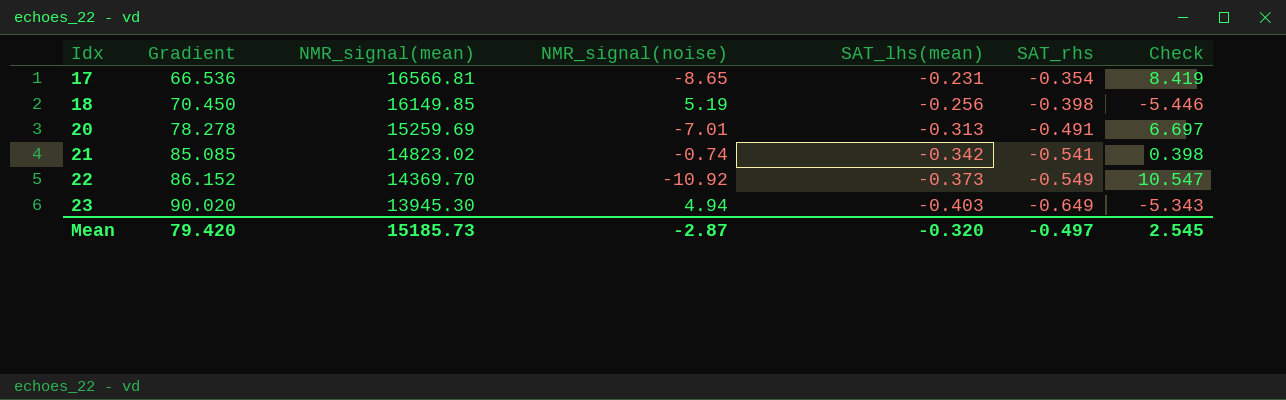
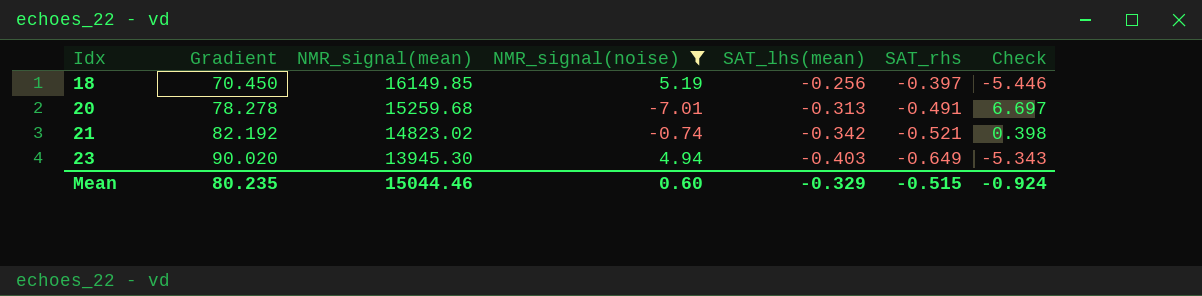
filter: none -> NMR_signal(noise) >= -7.01
18 | SAT_rhs: -0.398 -> -0.397
20 | NMR_signal(mean): 15259.69 -> 15259.68
21 | Gradient: 85.085 -> 82.192
21 | SAT_rhs: -0.541 -> -0.521
Mean | Gradient: 79.420 -> 80.235
Mean | NMR_signal(mean): 15185.73 -> 15044.46
Mean | NMR_signal(noise): -2.87 -> 0.60
Mean | SAT_lhs(mean): -0.320 -> -0.329
Mean | SAT_rhs: -0.497 -> -0.515
Mean | Check: 2.545 -> -0.924

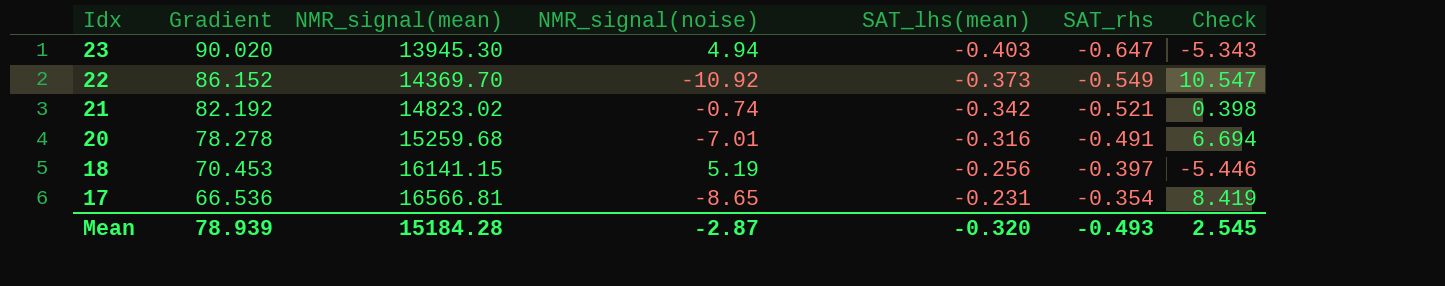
filter: NMR_signal(noise) >= -7.01 -> none
row order: Idx ascending -> Idx descending
23 | SAT_rhs: -0.649 -> -0.647
20 | SAT_lhs(mean): -0.313 -> -0.316
20 | Check: 6.697 -> 6.694
18 | Gradient: 70.450 -> 70.453
18 | NMR_signal(mean): 16149.85 -> 16141.15
Mean | Gradient: 80.235 -> 78.939
Mean | NMR_signal(mean): 15044.46 -> 15184.28
Mean | NMR_signal(noise): 0.60 -> -2.87
Mean | SAT_lhs(mean): -0.329 -> -0.320
Mean | SAT_rhs: -0.515 -> -0.493
Mean | Check: -0.924 -> 2.545

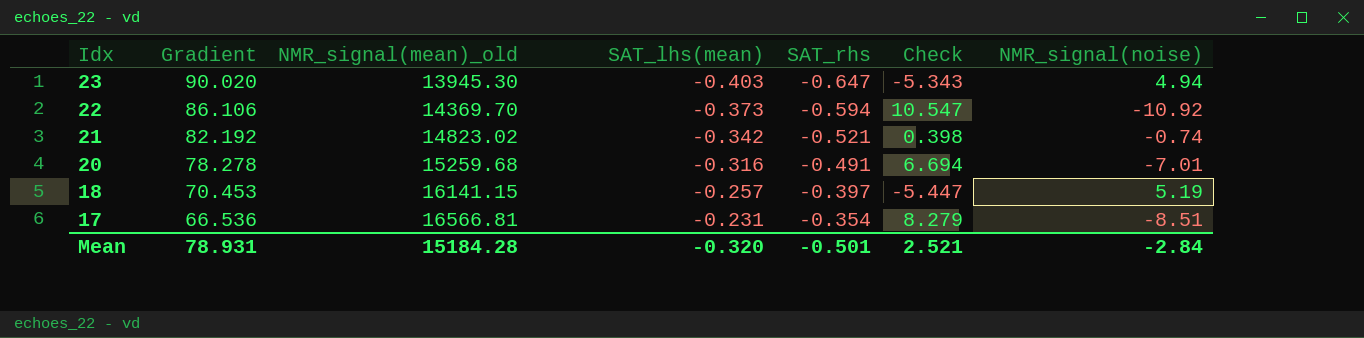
column name: NMR_signal(mean) -> NMR_signal(mean)_old
column NMR_signal(noise) | position: 4 -> 7
22 | Gradient: 86.152 -> 86.106
22 | SAT_rhs: -0.549 -> -0.594
18 | SAT_lhs(mean): -0.256 -> -0.257
18 | Check: -5.446 -> -5.447
17 | Check: 8.419 -> 8.279
17 | NMR_signal(noise): -8.65 -> -8.51
Mean | Gradient: 78.939 -> 78.931
Mean | SAT_rhs: -0.493 -> -0.501
Mean | Check: 2.545 -> 2.521
Mean | NMR_signal(noise): -2.87 -> -2.84

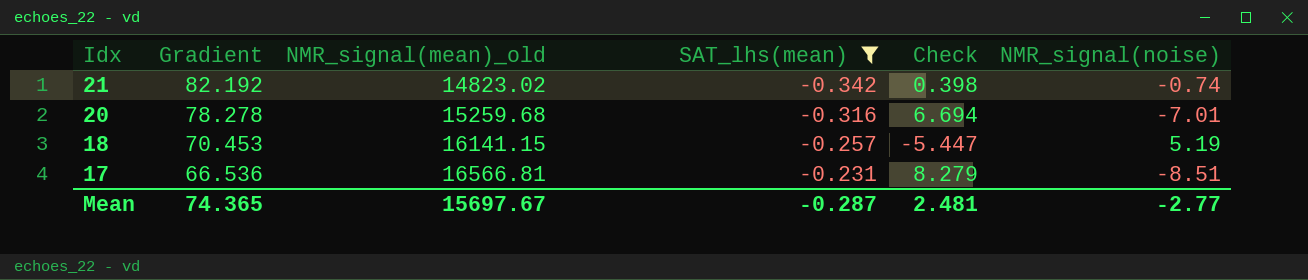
filter: none -> SAT_lhs(mean) >= -0.342
column SAT_rhs | position: 5 -> none
Mean | Gradient: 78.931 -> 74.365
Mean | NMR_signal(mean)_old: 15184.28 -> 15697.67
Mean | SAT_lhs(mean): -0.320 -> -0.287
Mean | Check: 2.521 -> 2.481
Mean | NMR_signal(noise): -2.84 -> -2.77

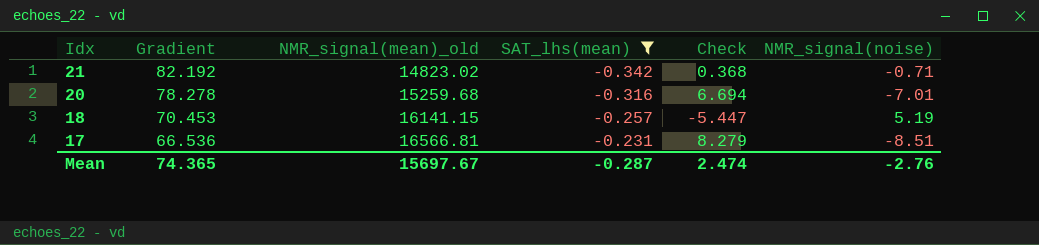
21 | Check: 0.398 -> 0.368
21 | NMR_signal(noise): -0.74 -> -0.71
Mean | Check: 2.481 -> 2.474
Mean | NMR_signal(noise): -2.77 -> -2.76

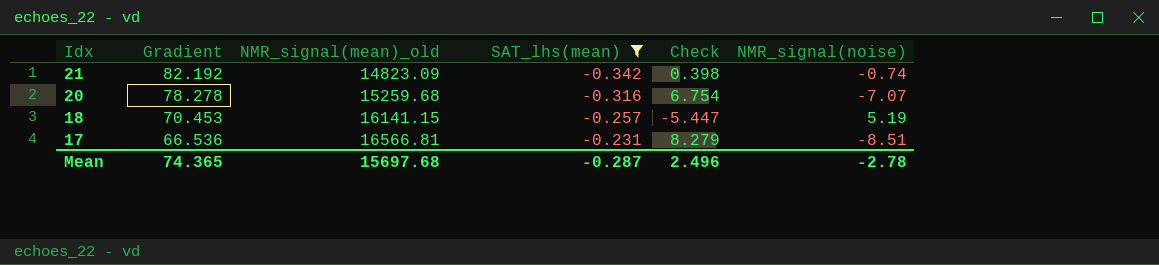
21 | NMR_signal(mean)_old: 14823.02 -> 14823.09
21 | Check: 0.368 -> 0.398
21 | NMR_signal(noise): -0.71 -> -0.74
20 | Check: 6.694 -> 6.754
20 | NMR_signal(noise): -7.01 -> -7.07
Mean | NMR_signal(mean)_old: 15697.67 -> 15697.68
Mean | Check: 2.474 -> 2.496
Mean | NMR_signal(noise): -2.76 -> -2.78

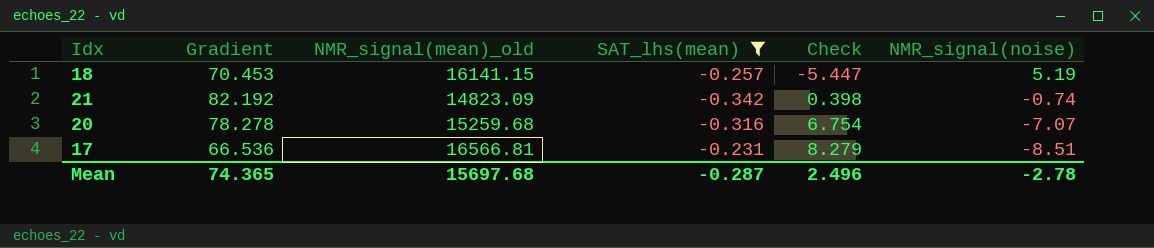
row order: Idx descending -> Check ascending

